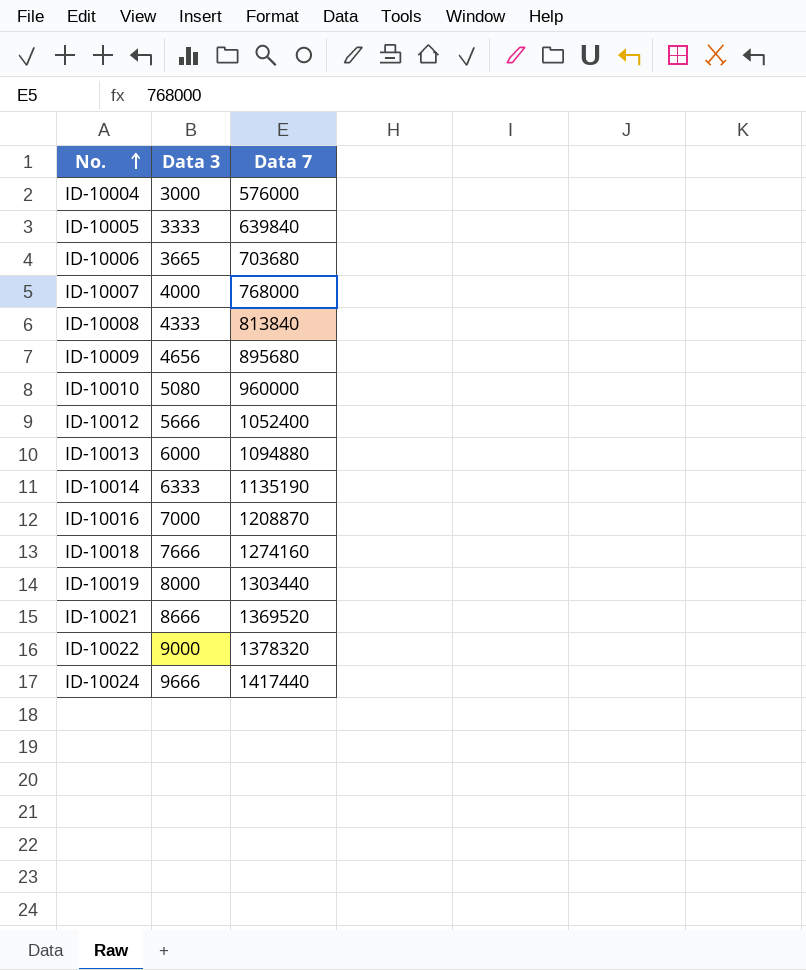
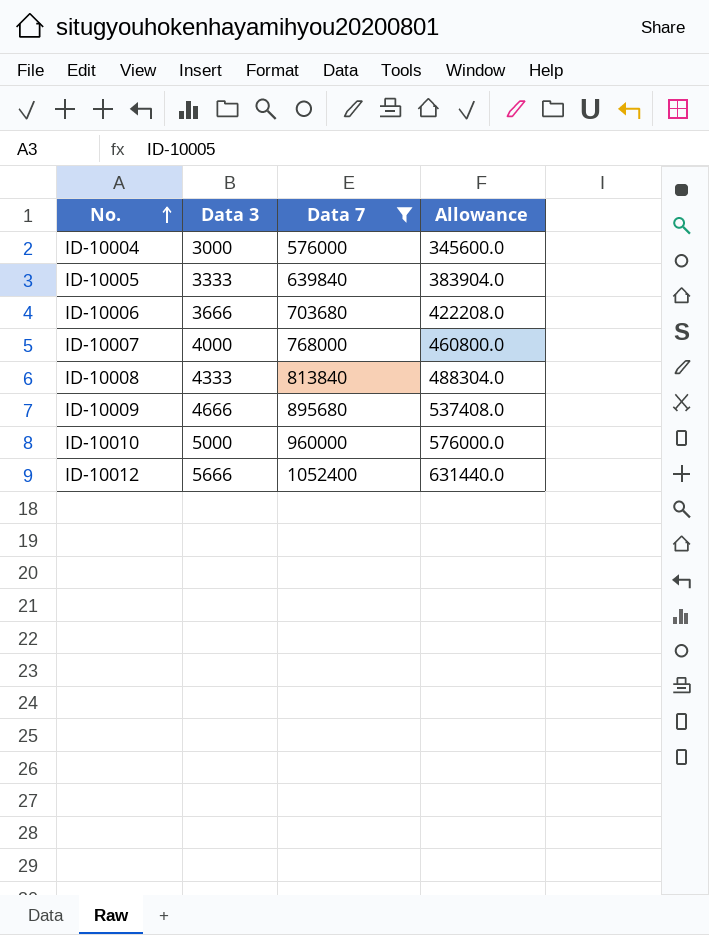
filter: none -> Data 7 <= 1052400
column Allowance | formula: none -> [Data 7] * 0.6
ID-10006 | Data 3: 3665 -> 3666
ID-10009 | Data 3: 4656 -> 4666
ID-10010 | Data 3: 5080 -> 5000

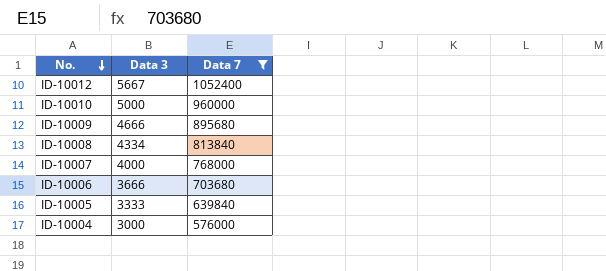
row order: No. ascending -> No. descending
column Allowance | formula: [Data 7] * 0.6 -> none
ID-10012 | Data 3: 5666 -> 5667
ID-10008 | Data 3: 4333 -> 4334

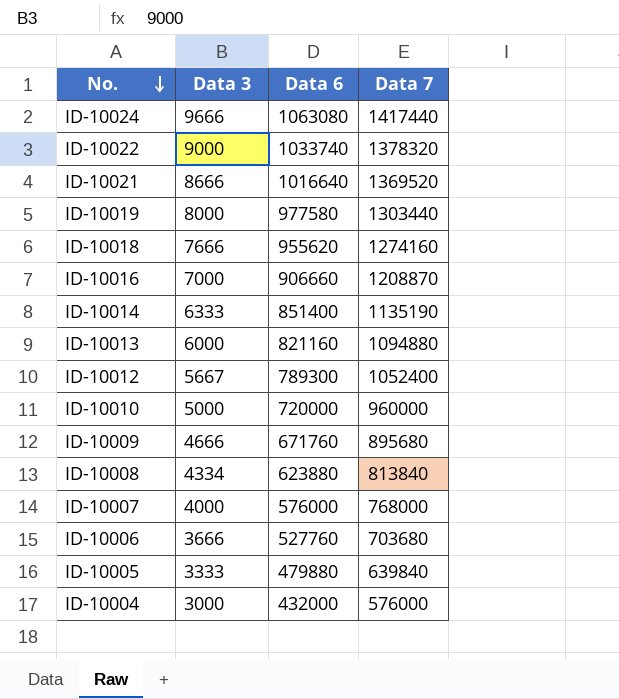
filter: Data 7 <= 1052400 -> none
column Data 6 | position: none -> 3

